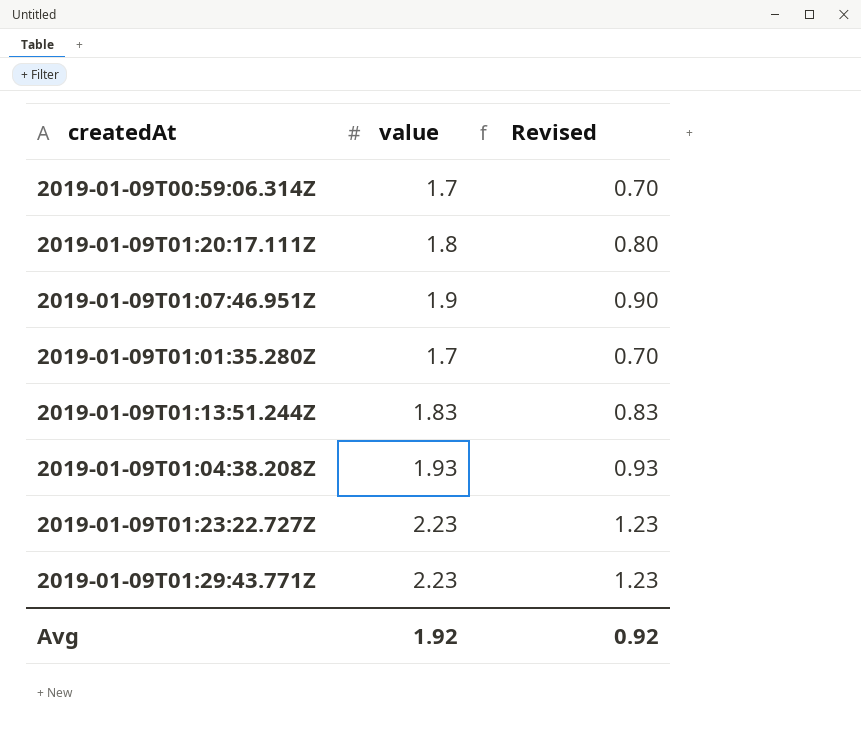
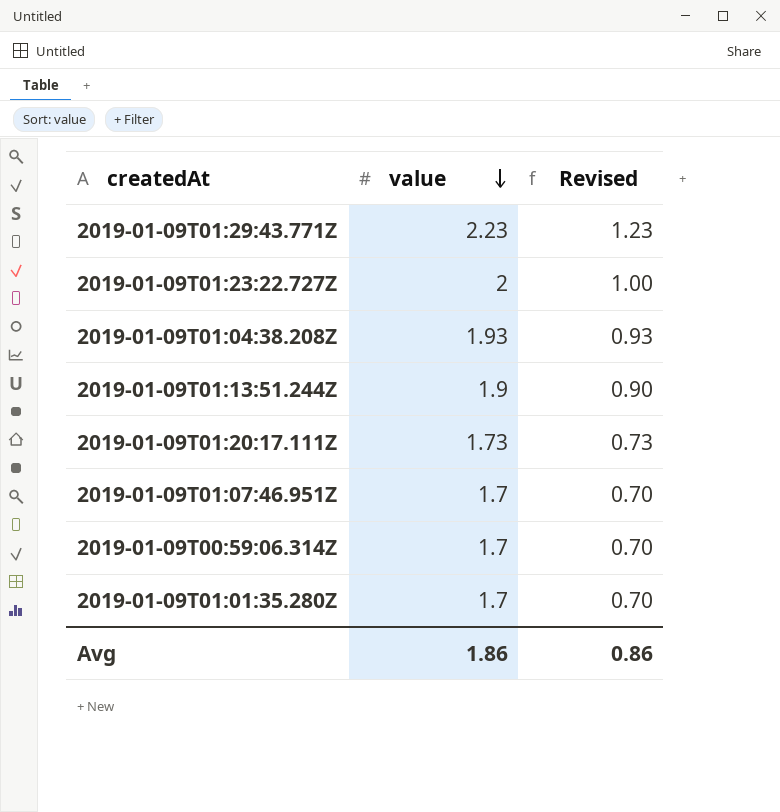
row order: none -> value descending
2019-01-09T01:23:22.727Z | value: 2.23 -> 2
2019-01-09T01:23:22.727Z | Revised: 1.23 -> 1.00
2019-01-09T01:13:51.244Z | value: 1.83 -> 1.9
2019-01-09T01:13:51.244Z | Revised: 0.83 -> 0.90
2019-01-09T01:20:17.111Z | value: 1.8 -> 1.73
2019-01-09T01:20:17.111Z | Revised: 0.80 -> 0.73
2019-01-09T01:07:46.951Z | value: 1.9 -> 1.7
2019-01-09T01:07:46.951Z | Revised: 0.90 -> 0.70
Avg | value: 1.92 -> 1.86
Avg | Revised: 0.92 -> 0.86

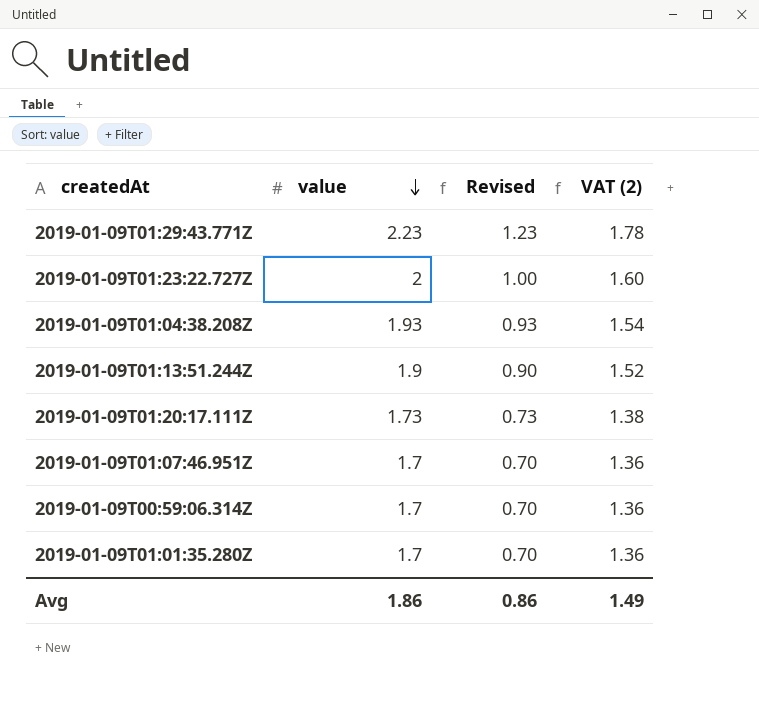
column VAT (2) | formula: none -> [value] * 0.8

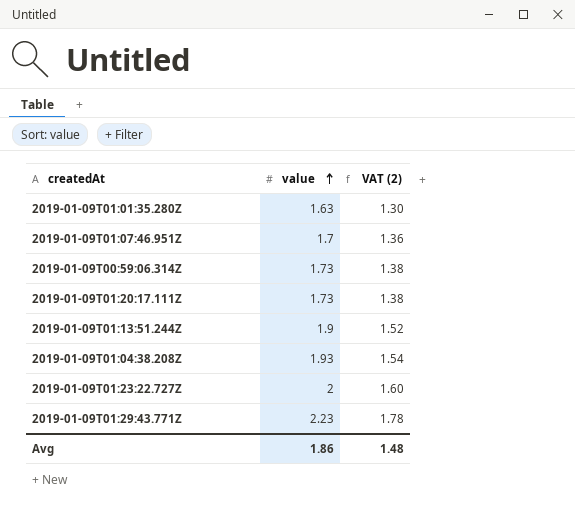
row order: value descending -> value ascending
column Revised | formula: [value] - 1 -> none
2019-01-09T01:01:35.280Z | value: 1.7 -> 1.63
2019-01-09T01:01:35.280Z | VAT (2): 1.36 -> 1.30
2019-01-09T00:59:06.314Z | value: 1.7 -> 1.73
2019-01-09T00:59:06.314Z | VAT (2): 1.36 -> 1.38
Avg | VAT (2): 1.49 -> 1.48

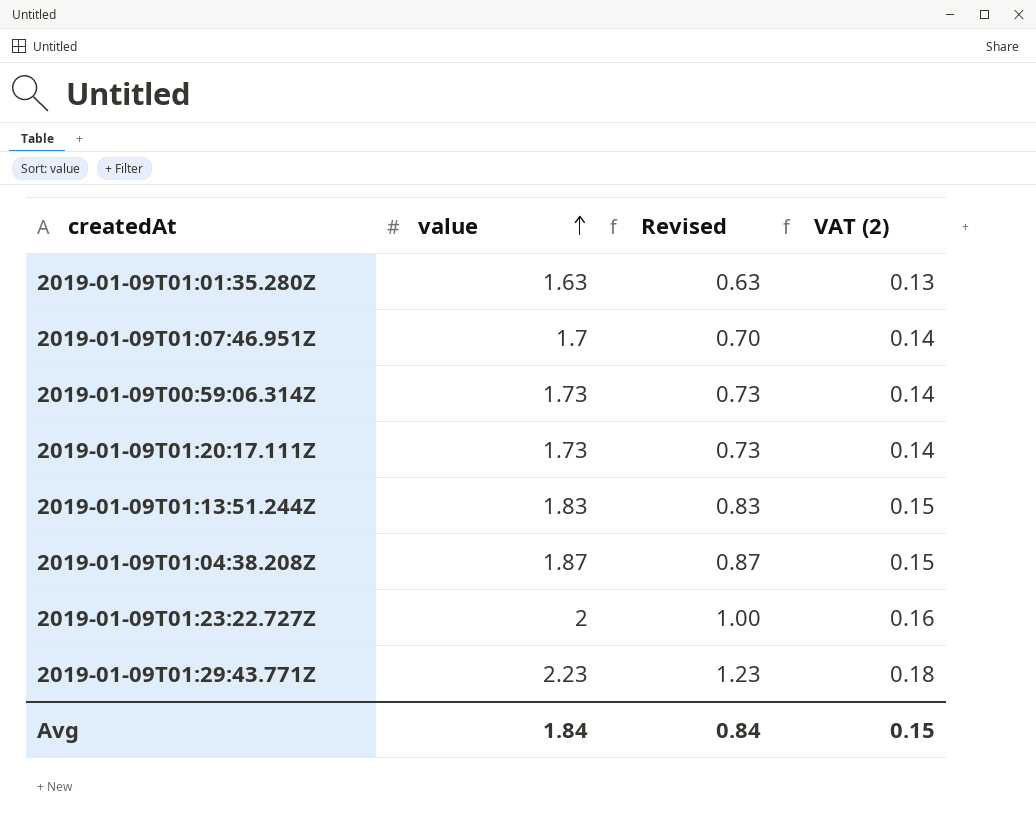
column Revised | formula: none -> [value] - 1
column VAT (2) | formula: [value] * 0.8 -> [value] * 0.08
2019-01-09T01:13:51.244Z | value: 1.9 -> 1.83
2019-01-09T01:04:38.208Z | value: 1.93 -> 1.87
Avg | value: 1.86 -> 1.84
Avg | VAT (2): 1.48 -> 0.15

